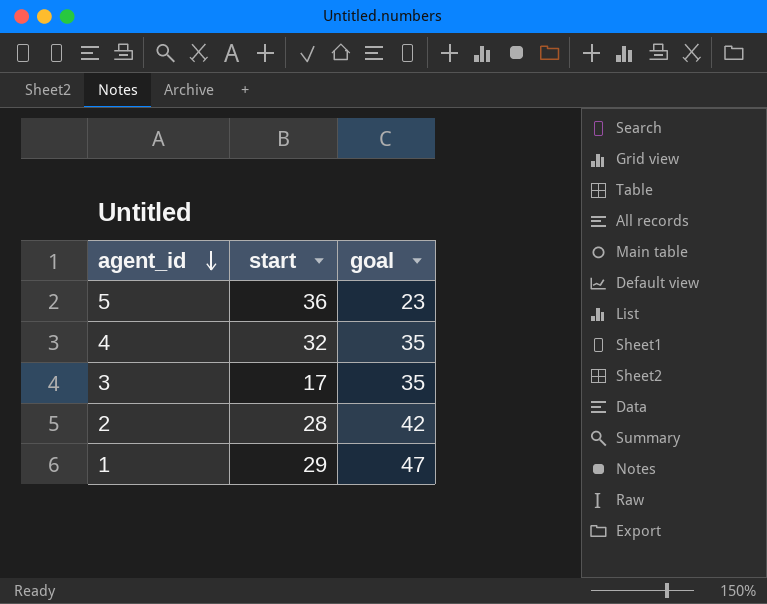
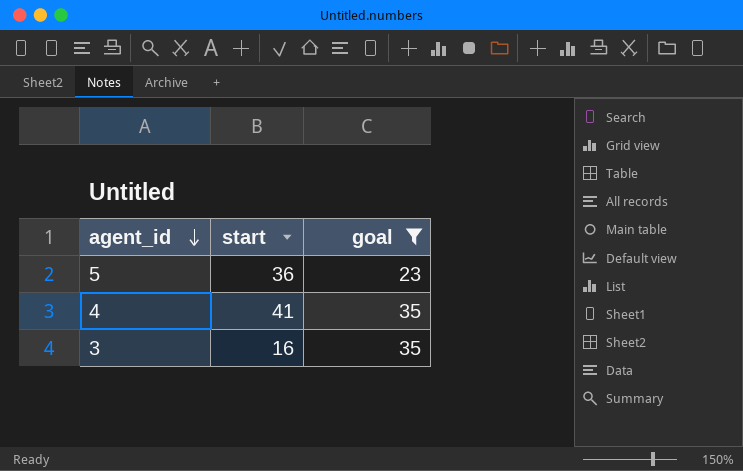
filter: none -> goal <= 35
4 | start: 32 -> 41
3 | start: 17 -> 16

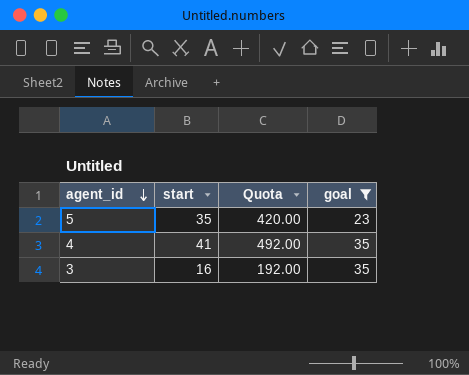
column Quota | formula: none -> [start] * 12
5 | start: 36 -> 35

